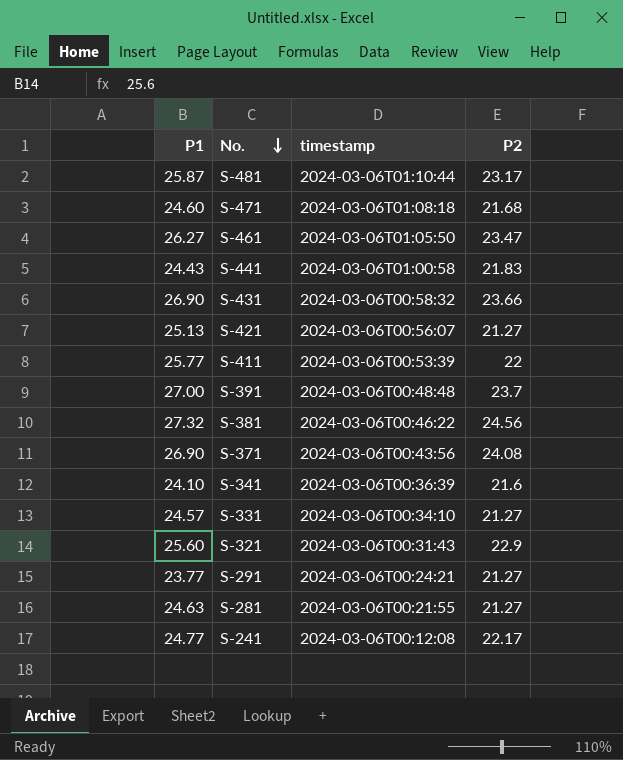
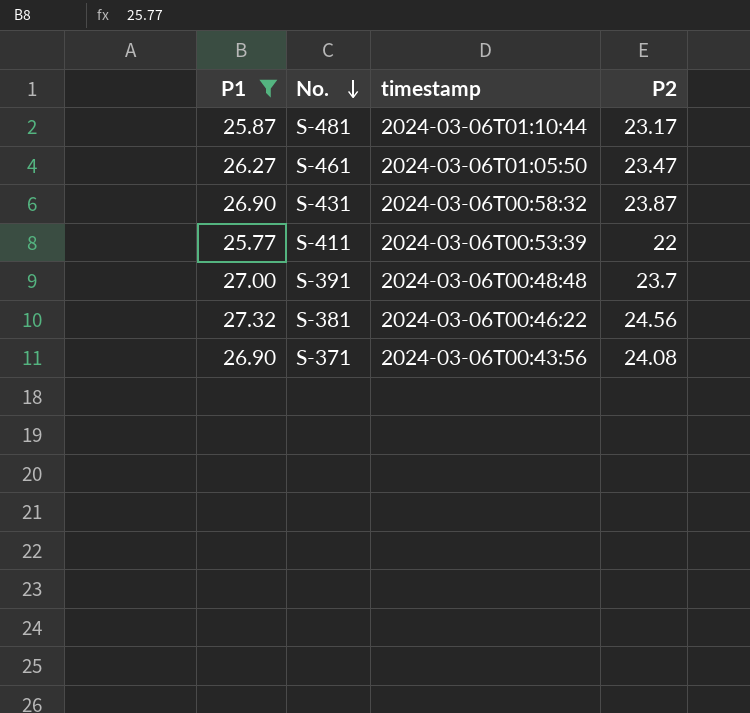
filter: none -> P1 >= 25.77
S-431 | P2: 23.66 -> 23.87

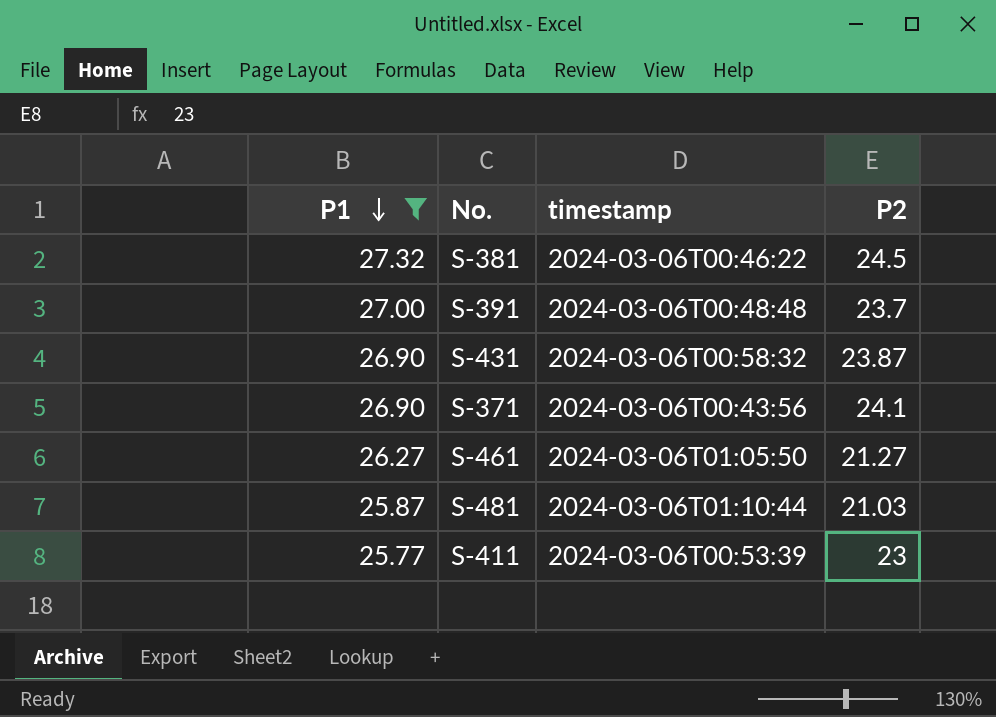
row order: No. descending -> P1 descending
S-381 | P2: 24.56 -> 24.5
S-371 | P2: 24.08 -> 24.1
S-461 | P2: 23.47 -> 21.27
S-481 | P2: 23.17 -> 21.03
S-411 | P2: 22 -> 23

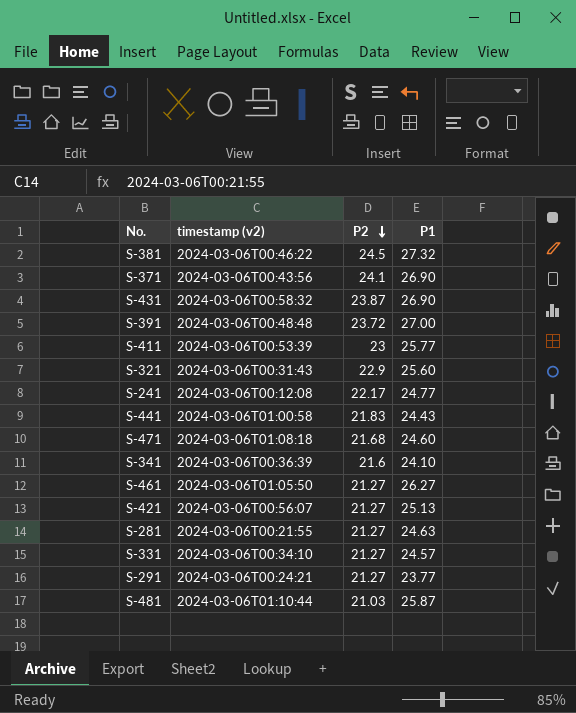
filter: P1 >= 25.77 -> none
row order: P1 descending -> P2 descending
column name: timestamp -> timestamp (v2)
column P1 | position: 1 -> 4
S-391 | P2: 23.7 -> 23.72

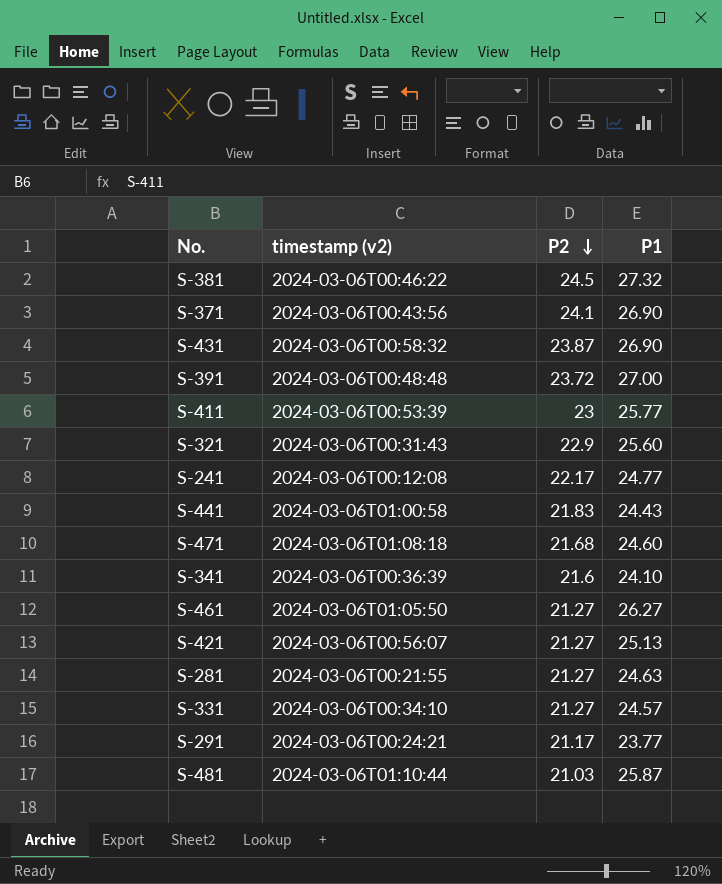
S-291 | P2: 21.27 -> 21.17

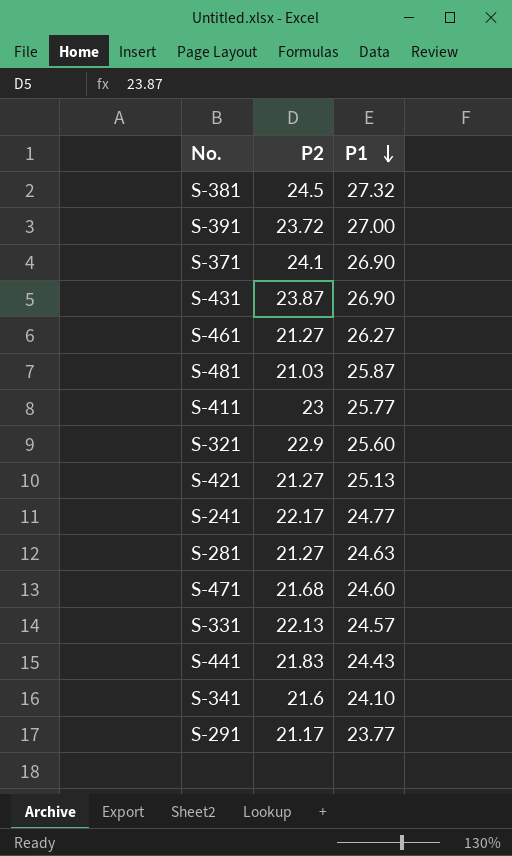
row order: P2 descending -> P1 descending
column timestamp (v2) | position: 2 -> none
S-331 | P2: 21.27 -> 22.13

